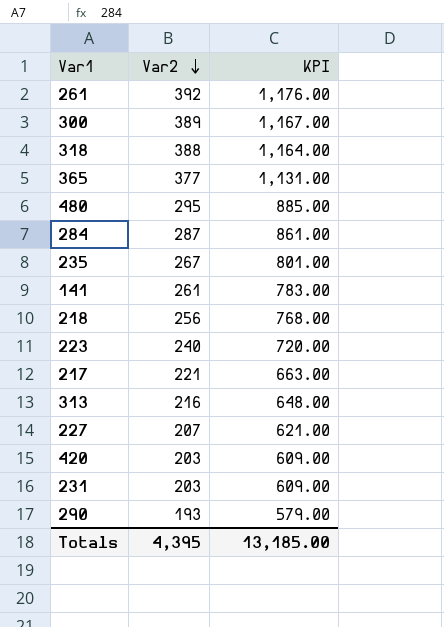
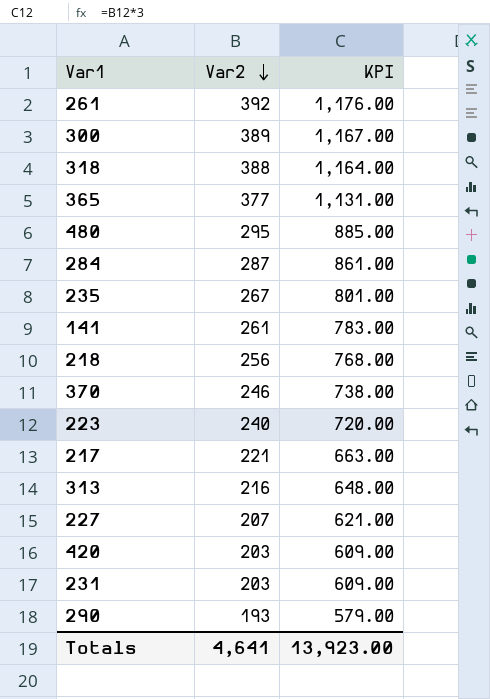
row 370: none -> 246 | 738.00
Totals | Var2: 4,395 -> 4,641
Totals | KPI: 13,185.00 -> 13,923.00

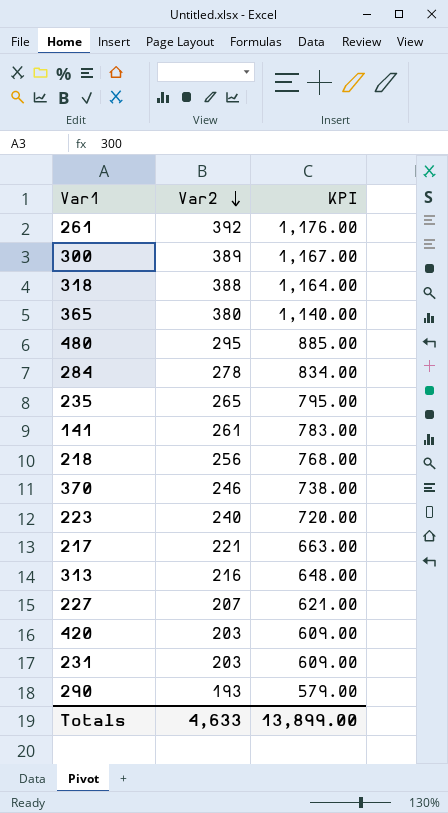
365 | Var2: 377 -> 380
365 | KPI: 1,131.00 -> 1,140.00
284 | Var2: 287 -> 278
284 | KPI: 861.00 -> 834.00
235 | Var2: 267 -> 265
235 | KPI: 801.00 -> 795.00
Totals | Var2: 4,641 -> 4,633
Totals | KPI: 13,923.00 -> 13,899.00

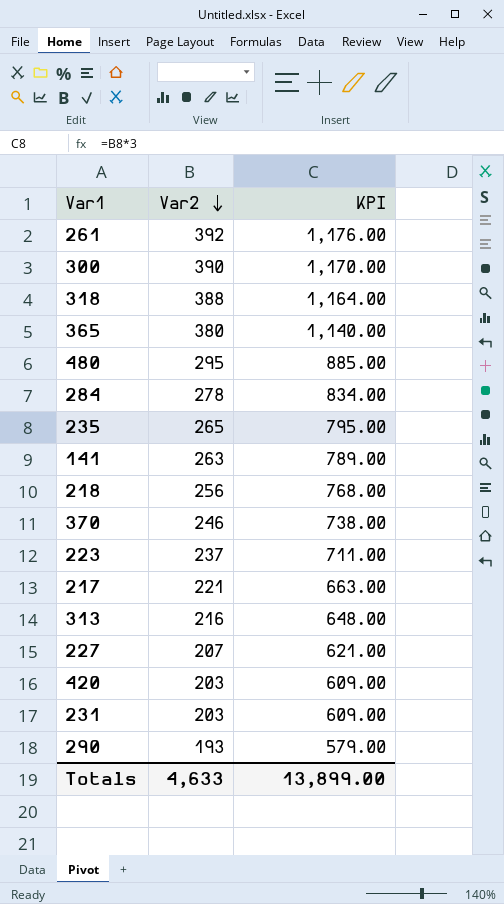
300 | Var2: 389 -> 390
300 | KPI: 1,167.00 -> 1,170.00
141 | Var2: 261 -> 263
141 | KPI: 783.00 -> 789.00
223 | Var2: 240 -> 237
223 | KPI: 720.00 -> 711.00

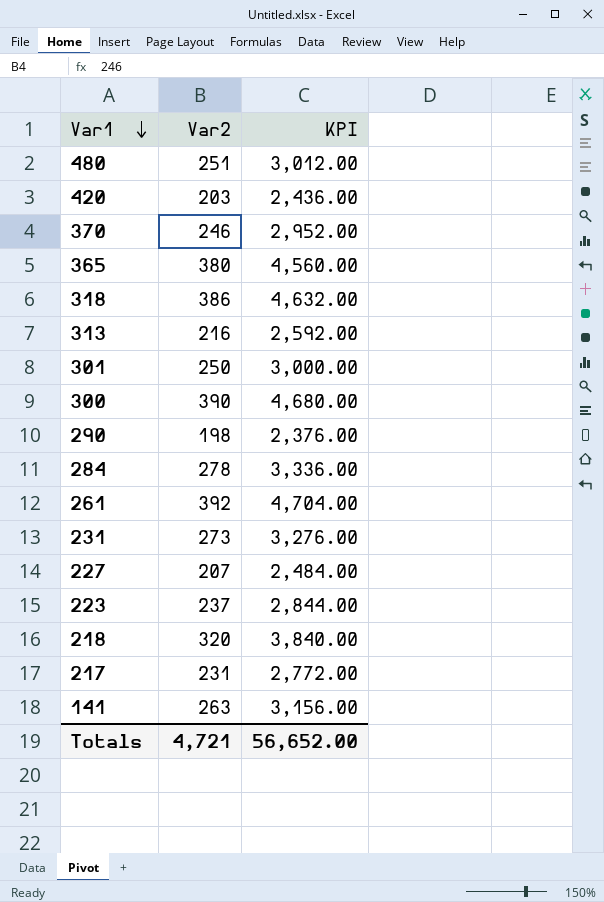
row order: Var2 descending -> Var1 descending
column KPI | formula: [Var2] * 3 -> [Var2] * 12
row 235: 265 | 795.00 -> none
480 | Var2: 295 -> 251
318 | Var2: 388 -> 386
row 301: none -> 250 | 3,000.00
290 | Var2: 193 -> 198
231 | Var2: 203 -> 273
218 | Var2: 256 -> 320
217 | Var2: 221 -> 231
Totals | Var2: 4,633 -> 4,721
Totals | KPI: 13,899.00 -> 56,652.00

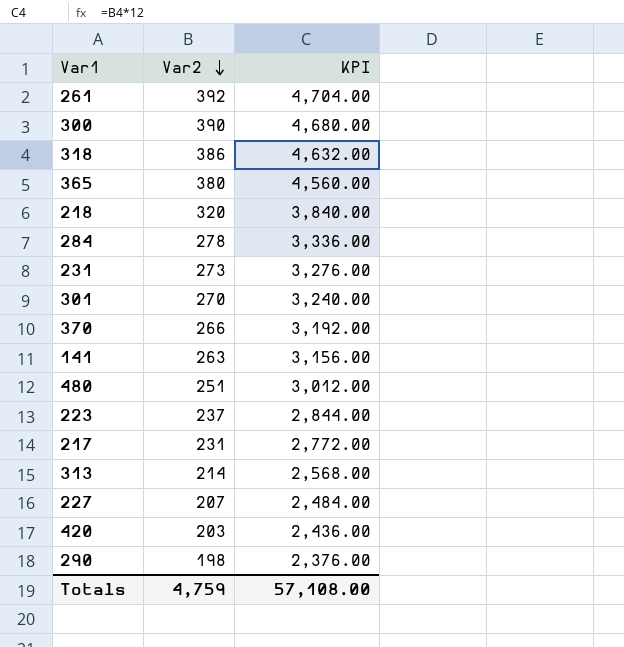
row order: Var1 descending -> Var2 descending
301 | Var2: 250 -> 270
301 | KPI: 3,000.00 -> 3,240.00
370 | Var2: 246 -> 266
370 | KPI: 2,952.00 -> 3,192.00
313 | Var2: 216 -> 214
313 | KPI: 2,592.00 -> 2,568.00
Totals | Var2: 4,721 -> 4,759
Totals | KPI: 56,652.00 -> 57,108.00

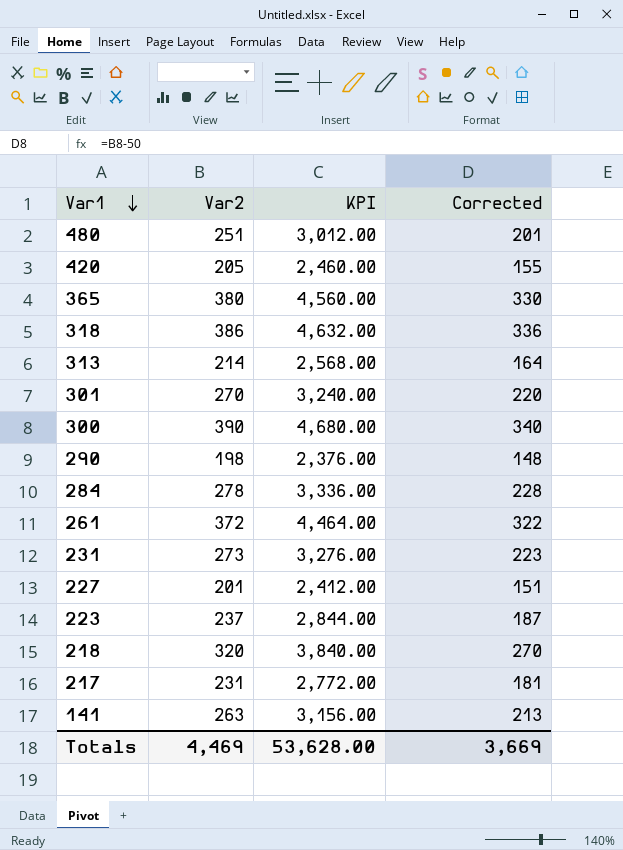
row order: Var2 descending -> Var1 descending
column Corrected | formula: none -> [Var2] - 50
row 370: 266 | 3,192.00 -> none
420 | Var2: 203 -> 205
420 | KPI: 2,436.00 -> 2,460.00
261 | Var2: 392 -> 372
261 | KPI: 4,704.00 -> 4,464.00
227 | Var2: 207 -> 201
227 | KPI: 2,484.00 -> 2,412.00
Totals | Var2: 4,759 -> 4,469
Totals | KPI: 57,108.00 -> 53,628.00

